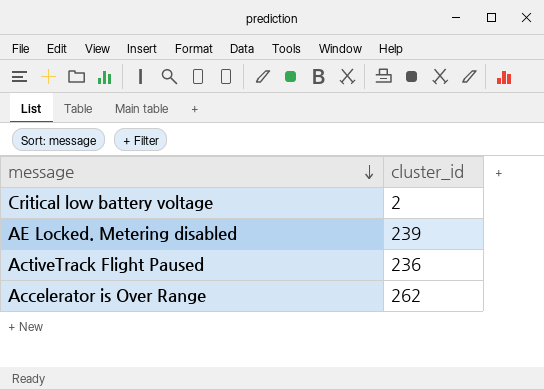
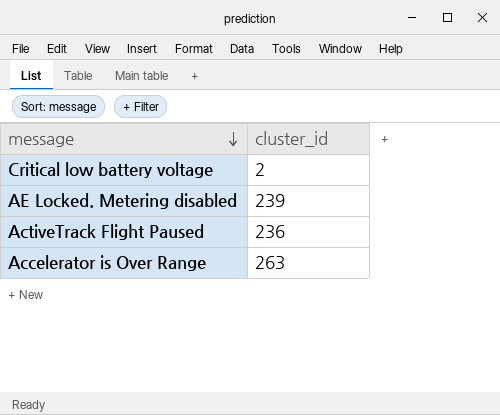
Accelerator is Over Range | cluster_id: 262 -> 263

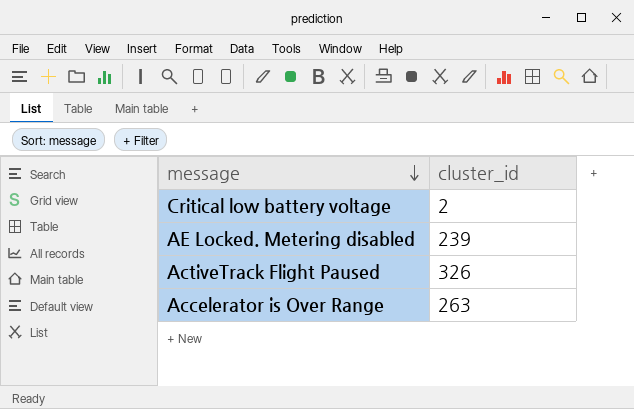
ActiveTrack Flight Paused | cluster_id: 236 -> 326

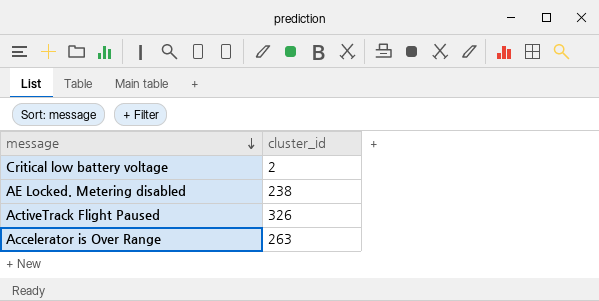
AE Locked. Metering disabled | cluster_id: 239 -> 238

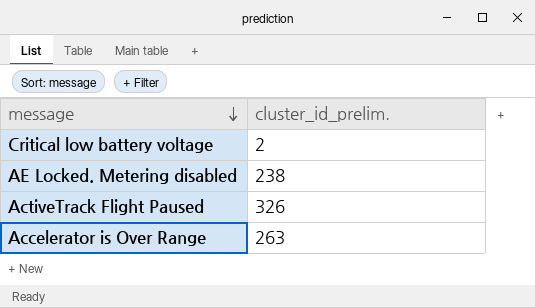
column name: cluster_id -> cluster_id_prelim.

